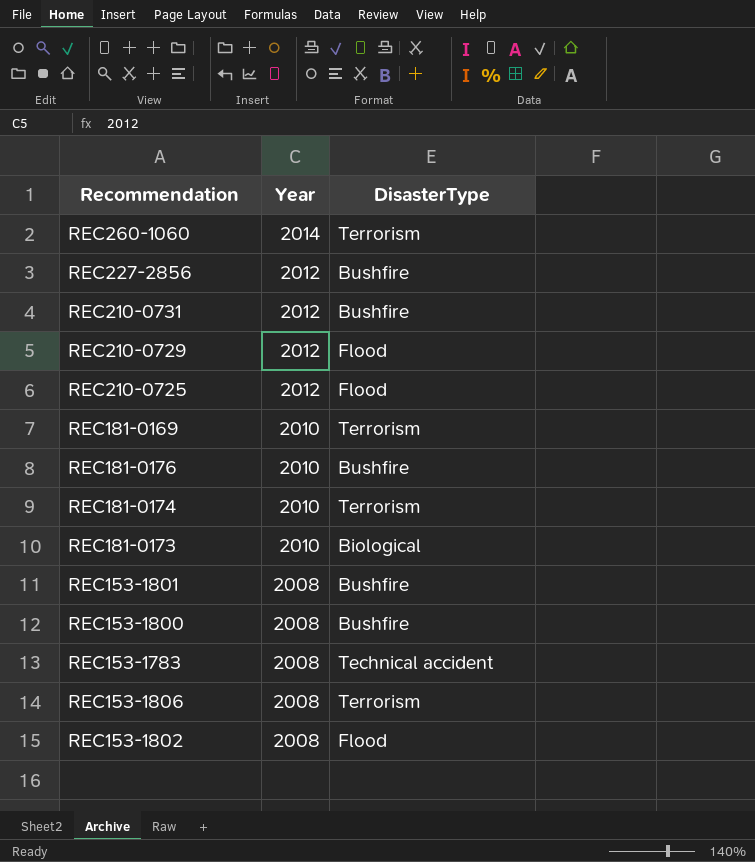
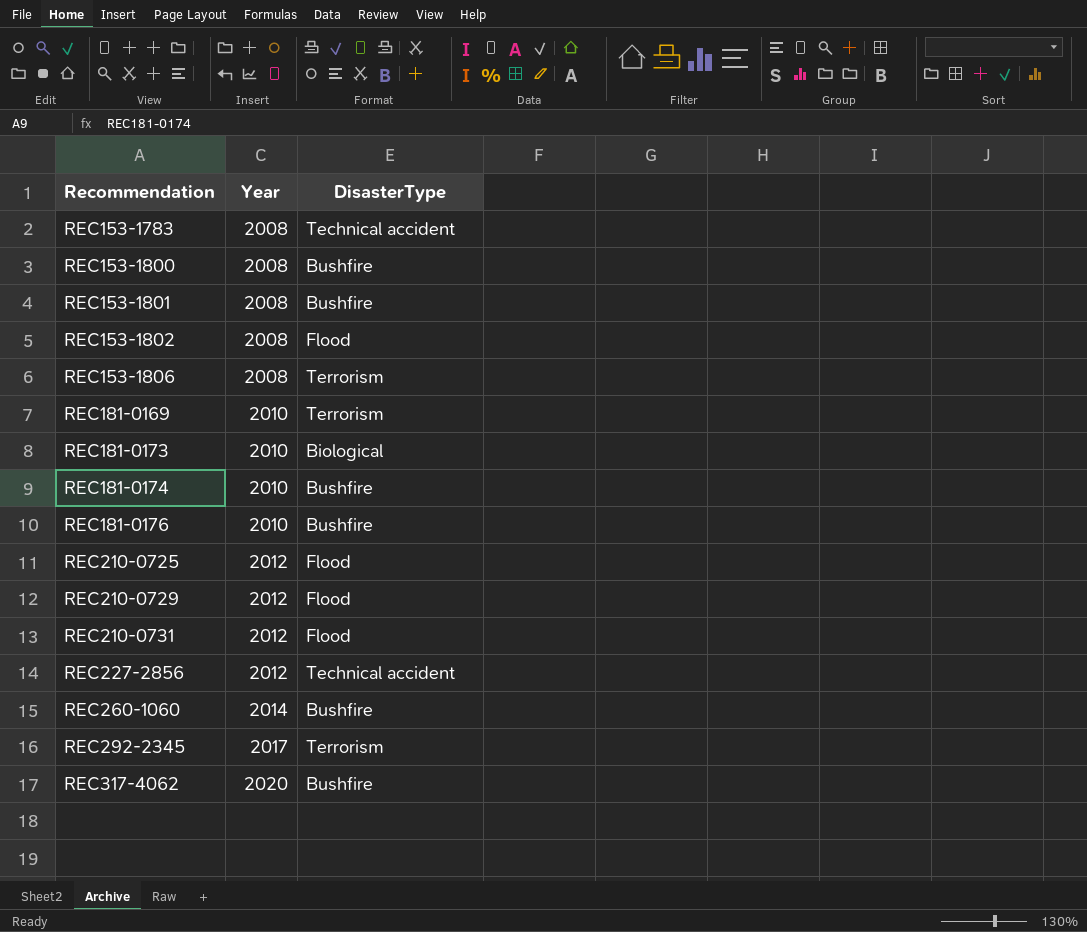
row order: Year descending -> Recommendation ascending
REC181-0174 | DisasterType: Terrorism -> Bushfire
REC210-0731 | DisasterType: Bushfire -> Flood
REC227-2856 | DisasterType: Bushfire -> Technical accident
REC260-1060 | DisasterType: Terrorism -> Bushfire
row REC292-2345: none -> 2017 | Terrorism
row REC317-4062: none -> 2020 | Bushfire

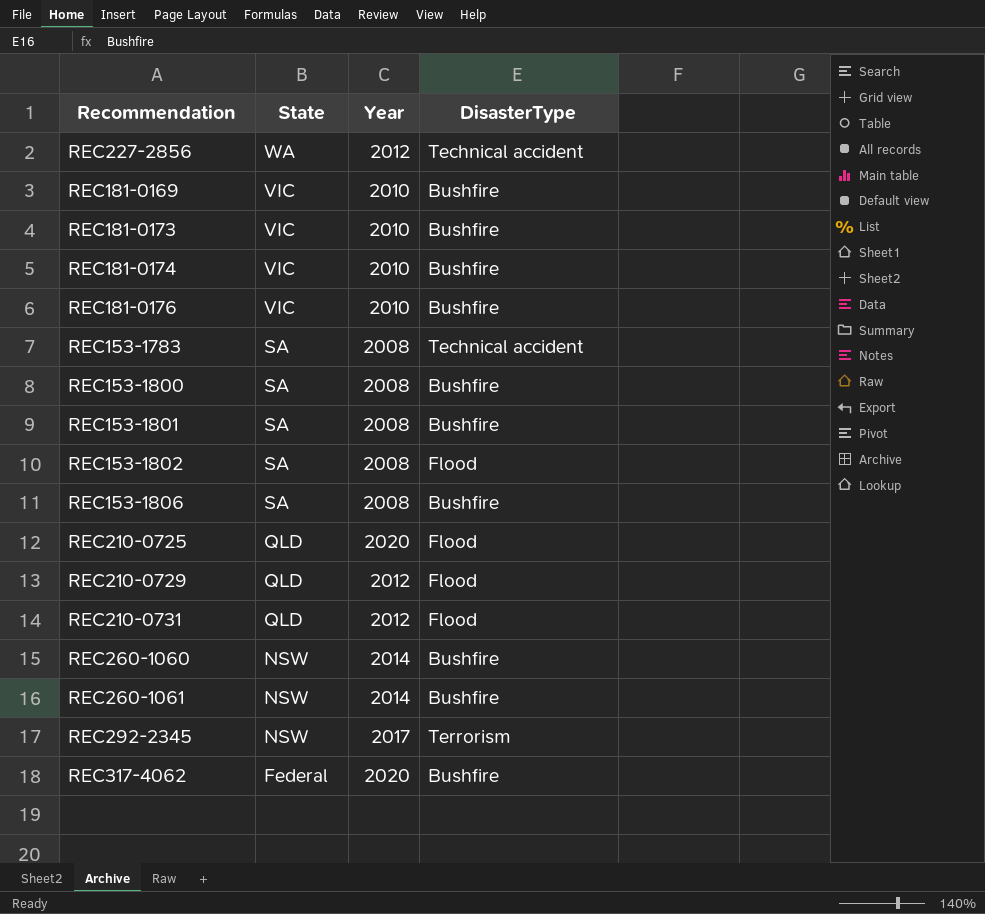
row order: Recommendation ascending -> State descending
column State | position: none -> 2
REC181-0169 | DisasterType: Terrorism -> Bushfire
REC181-0173 | DisasterType: Biological -> Bushfire
REC153-1806 | DisasterType: Terrorism -> Bushfire
REC210-0725 | Year: 2012 -> 2020
row REC260-1061: none -> NSW | 2014 | Bushfire

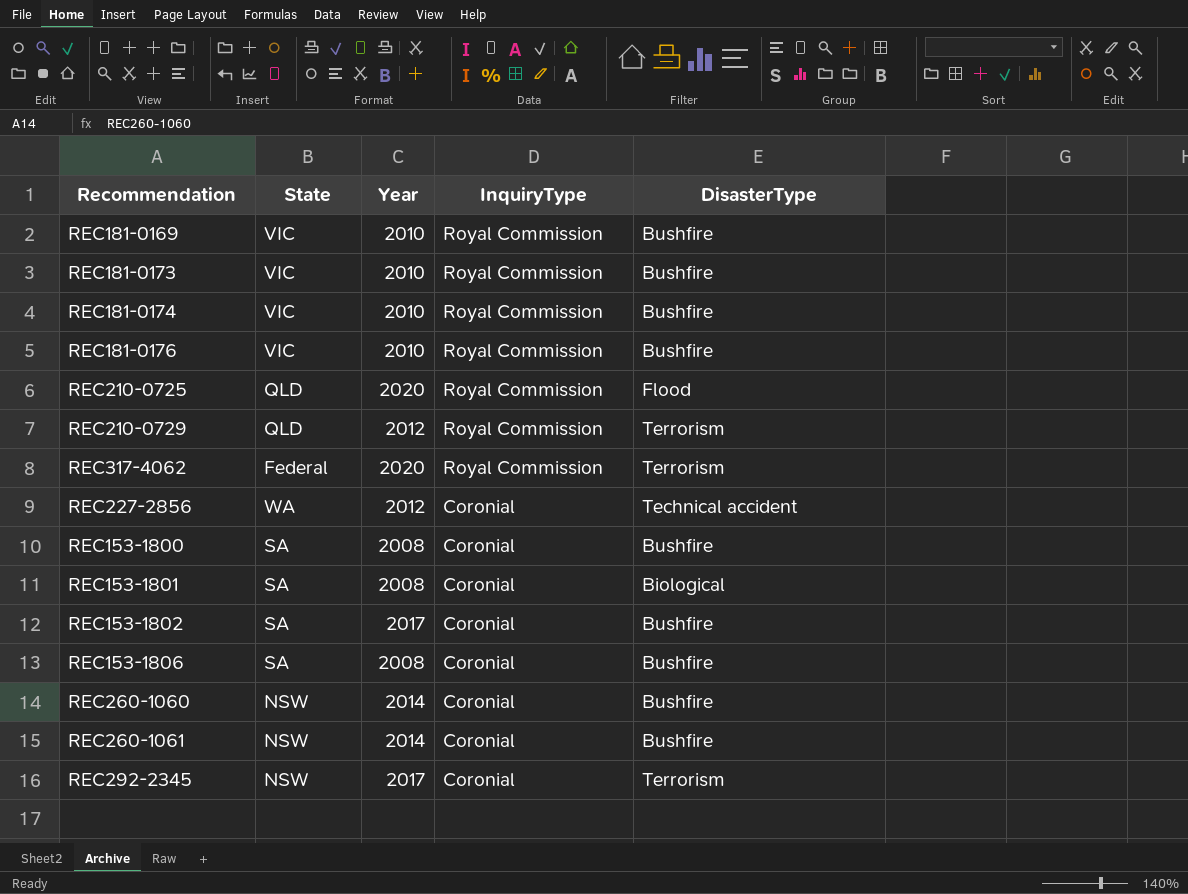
row order: State descending -> InquiryType descending
column InquiryType | position: none -> 4
row REC153-1783: SA | 2008 | Technical accident -> none
row REC210-0731: QLD | 2012 | Flood -> none
REC210-0729 | DisasterType: Flood -> Terrorism
REC317-4062 | DisasterType: Bushfire -> Terrorism
REC153-1801 | DisasterType: Bushfire -> Biological
REC153-1802 | Year: 2008 -> 2017
REC153-1802 | DisasterType: Flood -> Bushfire

